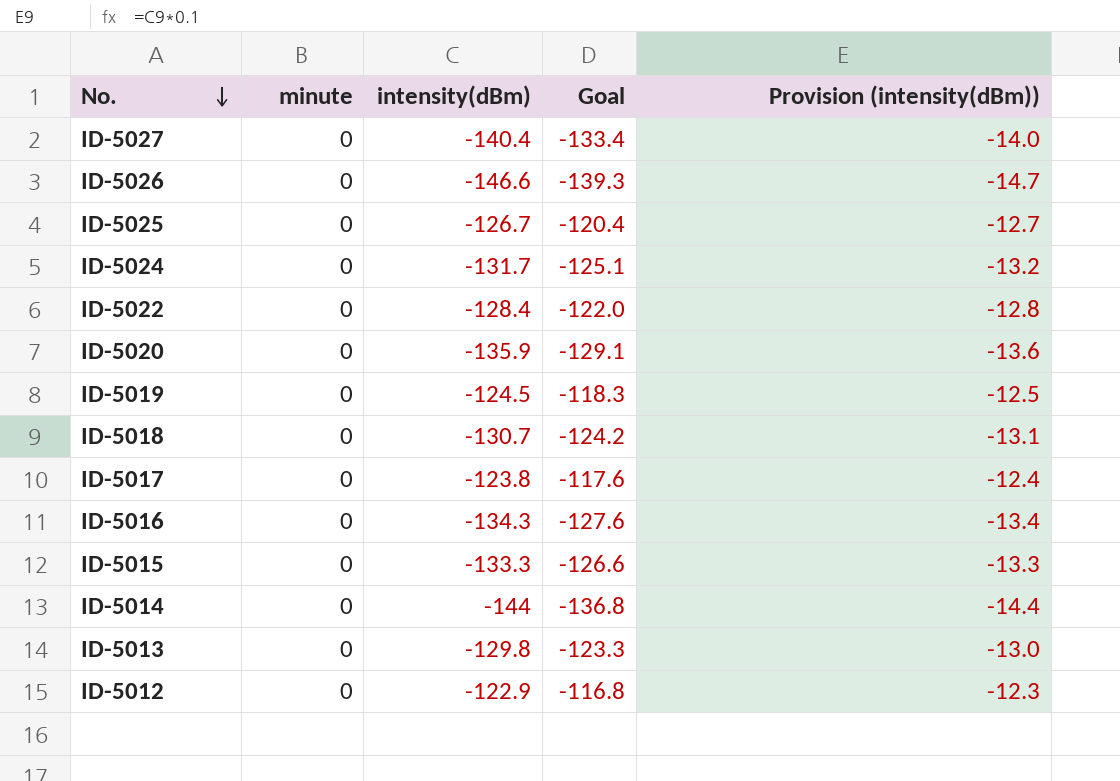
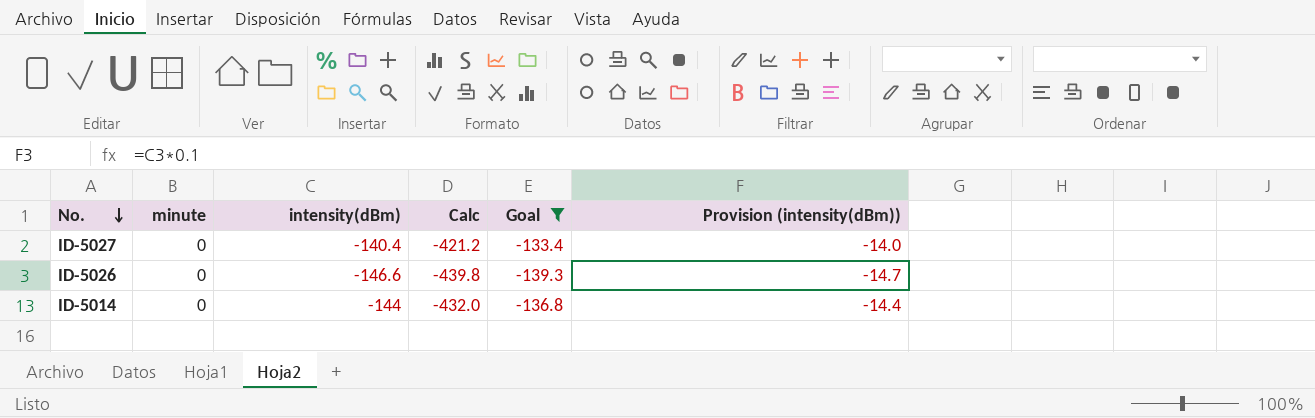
filter: none -> Goal <= -133.4
column Calc | formula: none -> [intensity(dBm)] * 3

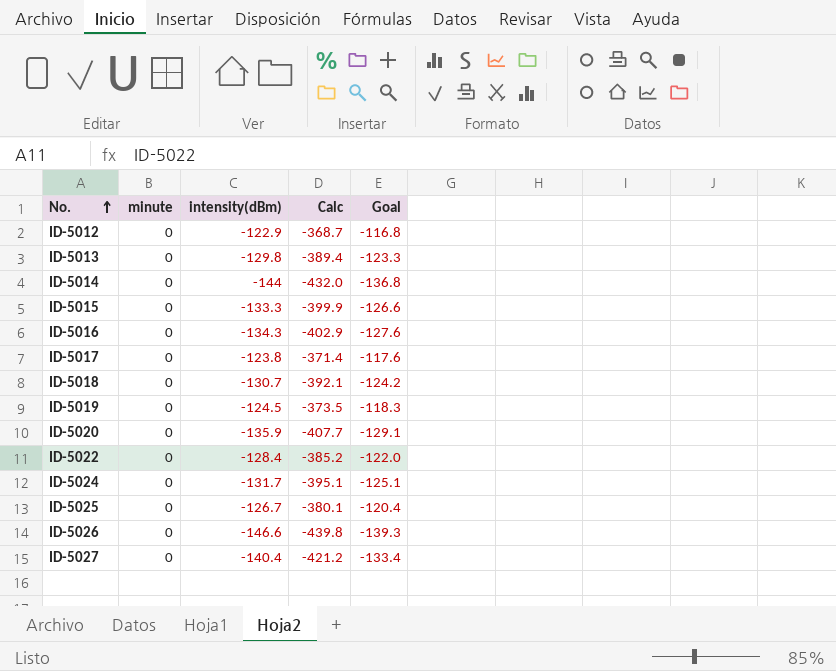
filter: Goal <= -133.4 -> none
row order: No. descending -> No. ascending
column Provision (intensity(dBm)) | formula: [intensity(dBm)] * 0.1 -> none

